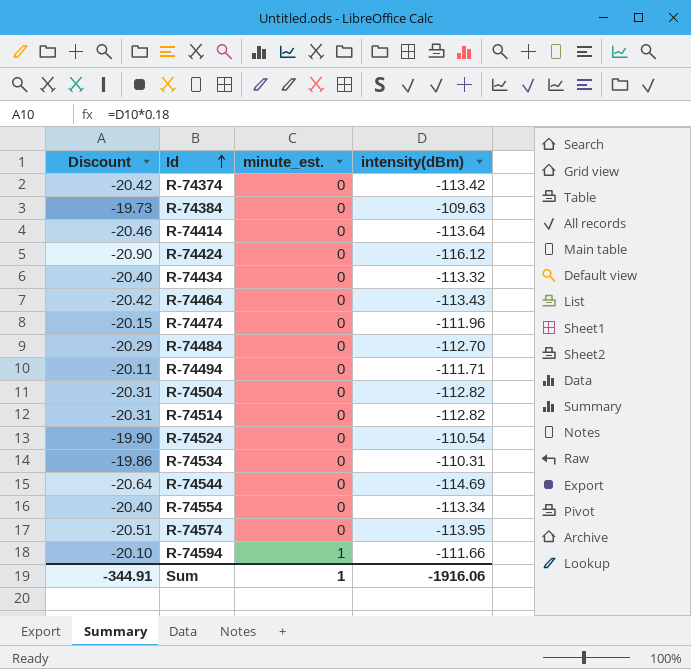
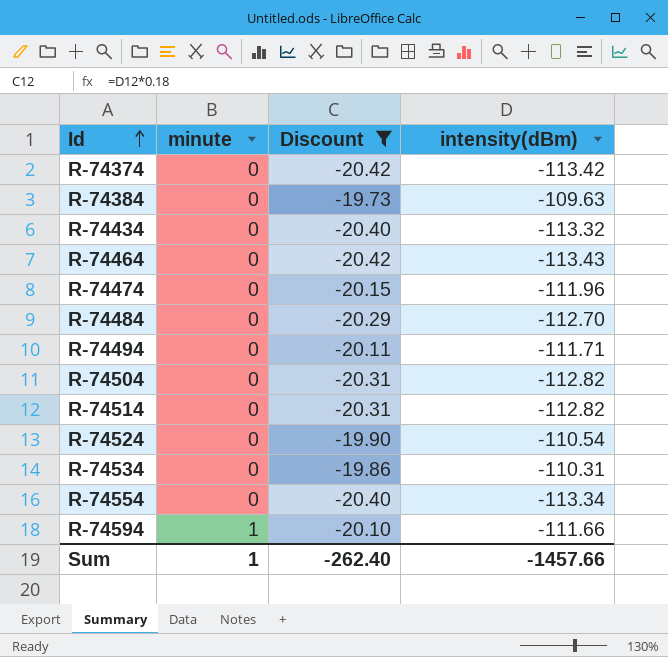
filter: none -> Discount >= -20.42
column name: minute_est. -> minute
column Discount | position: 1 -> 3
Sum | Discount: -344.91 -> -262.40
Sum | intensity(dBm): -1916.06 -> -1457.66

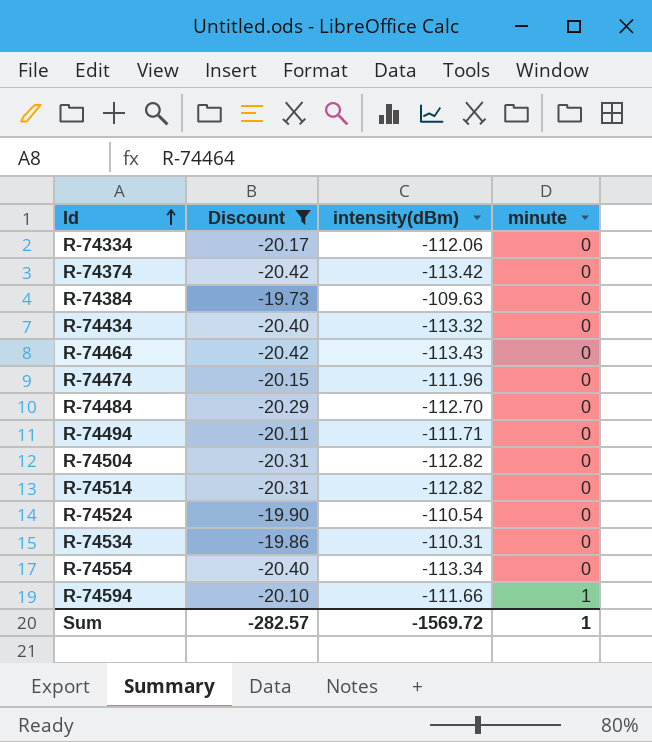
column minute | position: 2 -> 4
row R-74334: none -> -20.17 | -112.06 | 0
Sum | Discount: -262.40 -> -282.57
Sum | intensity(dBm): -1457.66 -> -1569.72

